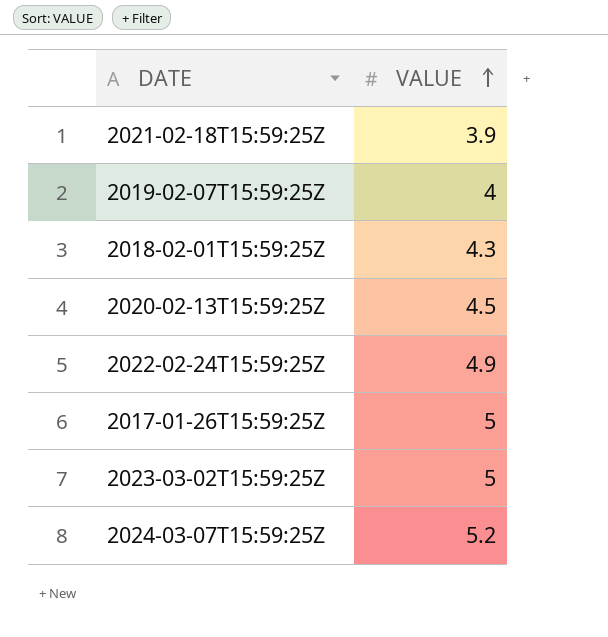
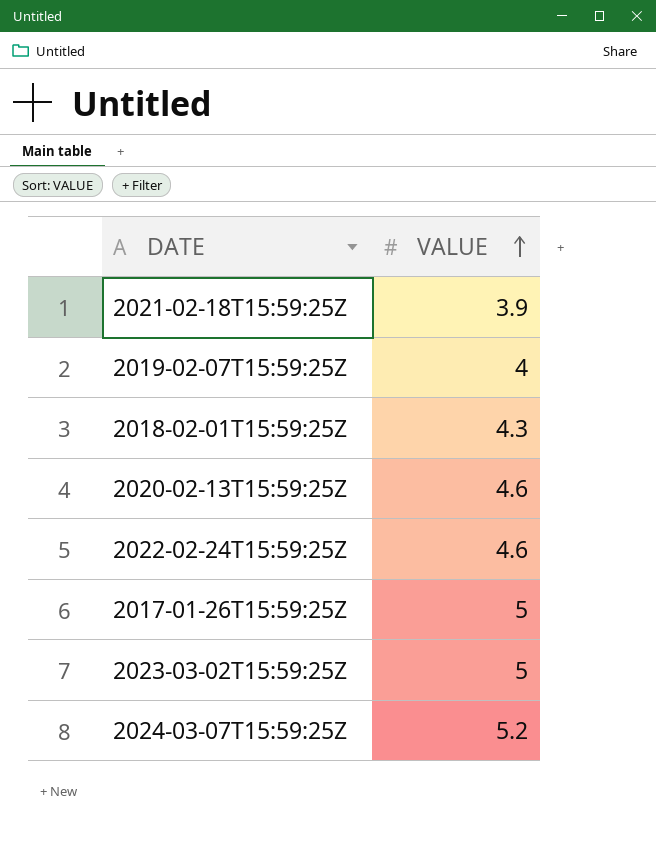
2020-02-13T15:59:25Z | VALUE: 4.5 -> 4.6
2022-02-24T15:59:25Z | VALUE: 4.9 -> 4.6

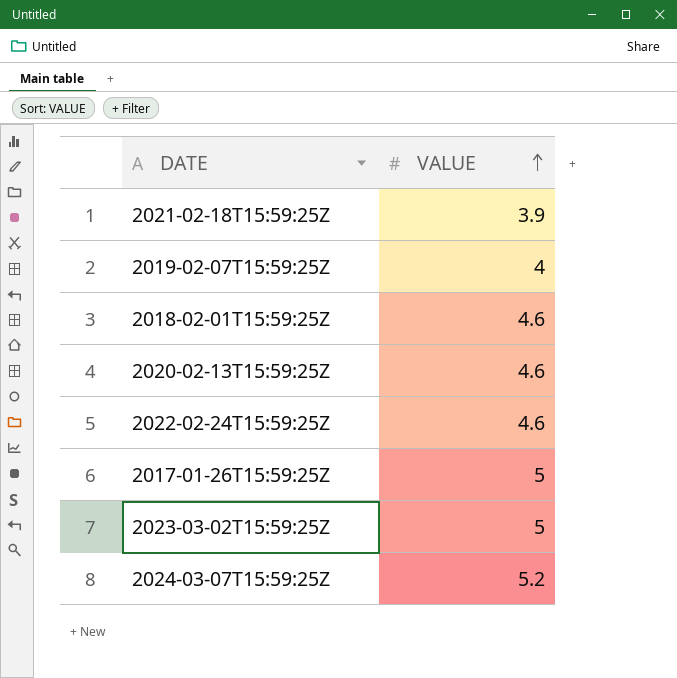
2018-02-01T15:59:25Z | VALUE: 4.3 -> 4.6

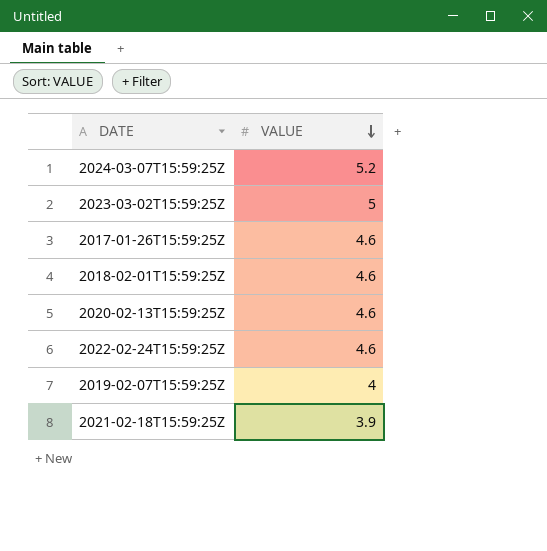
row order: VALUE ascending -> VALUE descending
2017-01-26T15:59:25Z | VALUE: 5 -> 4.6

